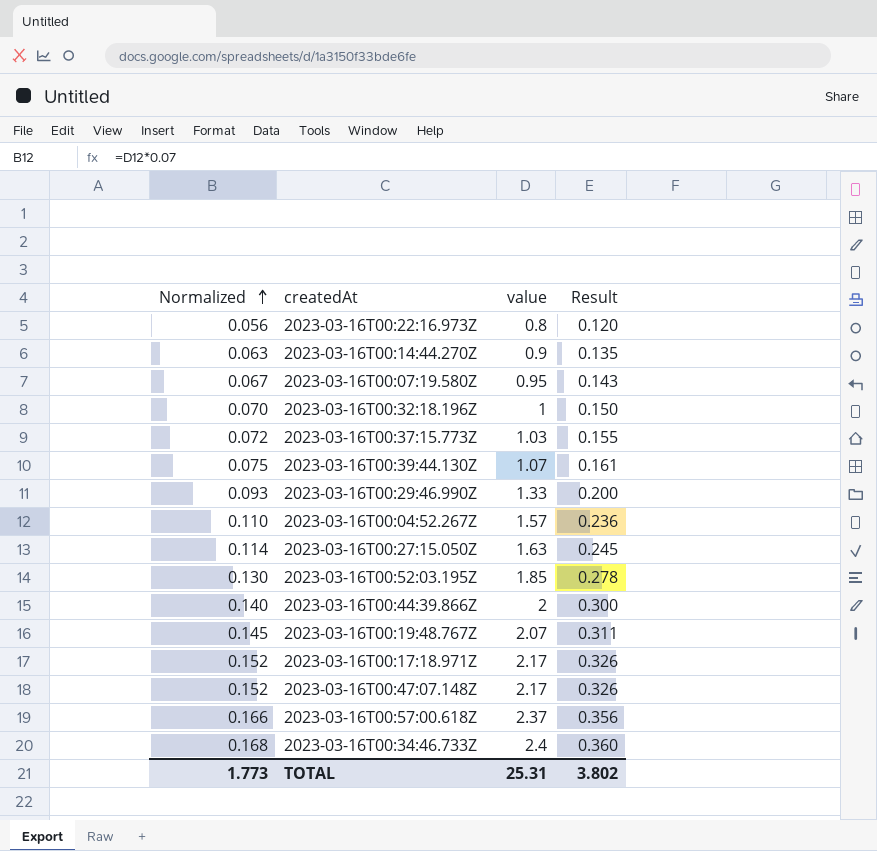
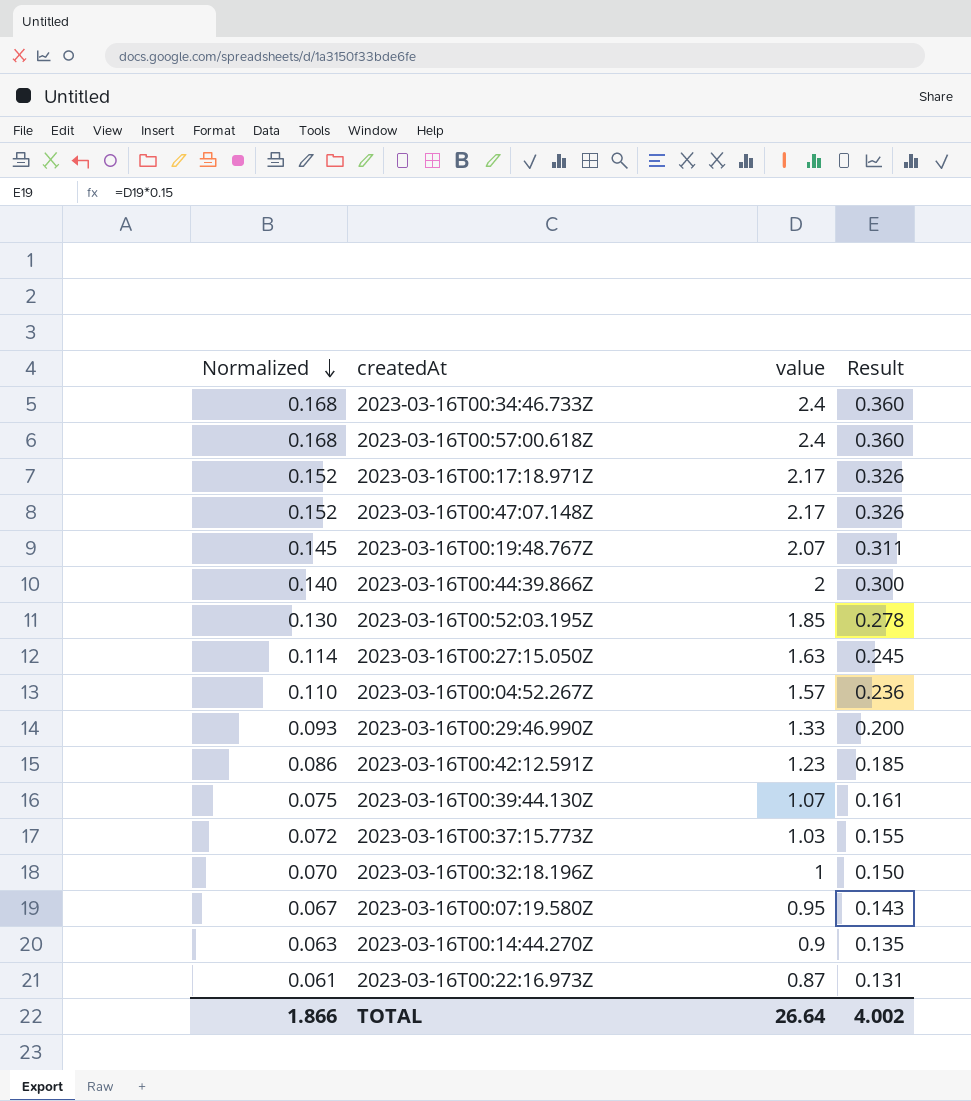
row order: Normalized ascending -> Normalized descending
2023-03-16T00:57:00.618Z | Normalized: 0.166 -> 0.168
2023-03-16T00:57:00.618Z | value: 2.37 -> 2.4
2023-03-16T00:57:00.618Z | Result: 0.356 -> 0.360
row 2023-03-16T00:42:12.591Z: none -> 0.086 | 1.23 | 0.185
2023-03-16T00:22:16.973Z | Normalized: 0.056 -> 0.061
2023-03-16T00:22:16.973Z | value: 0.8 -> 0.87
2023-03-16T00:22:16.973Z | Result: 0.120 -> 0.131
TOTAL | Normalized: 1.773 -> 1.866
TOTAL | value: 25.31 -> 26.64
TOTAL | Result: 3.802 -> 4.002

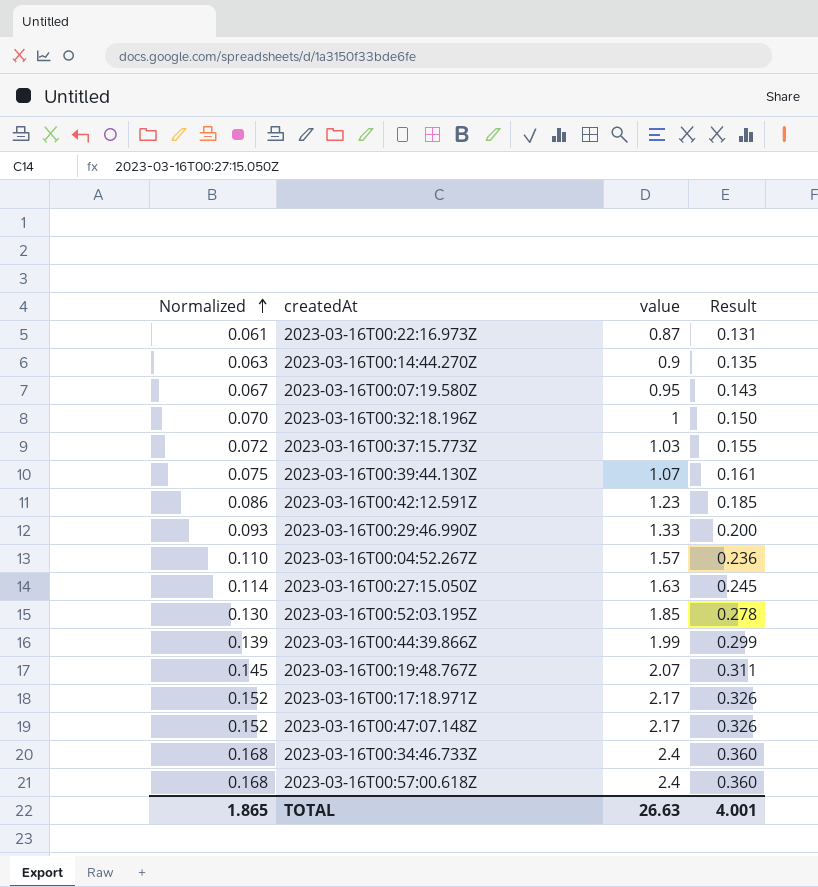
row order: Normalized descending -> Normalized ascending
2023-03-16T00:44:39.866Z | Normalized: 0.140 -> 0.139
2023-03-16T00:44:39.866Z | value: 2 -> 1.99
2023-03-16T00:44:39.866Z | Result: 0.300 -> 0.299
TOTAL | Normalized: 1.866 -> 1.865
TOTAL | value: 26.64 -> 26.63
TOTAL | Result: 4.002 -> 4.001

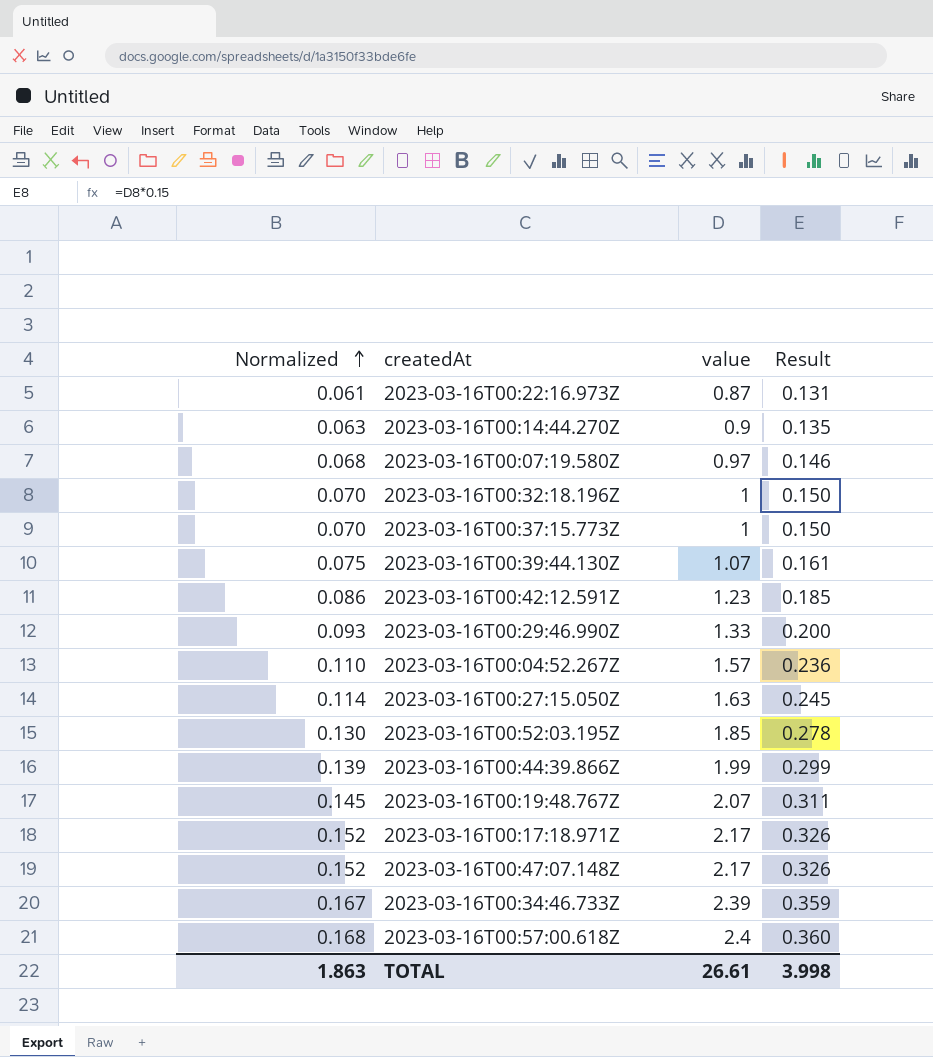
2023-03-16T00:07:19.580Z | Normalized: 0.067 -> 0.068
2023-03-16T00:07:19.580Z | value: 0.95 -> 0.97
2023-03-16T00:07:19.580Z | Result: 0.143 -> 0.146
2023-03-16T00:37:15.773Z | Normalized: 0.072 -> 0.070
2023-03-16T00:37:15.773Z | value: 1.03 -> 1
2023-03-16T00:37:15.773Z | Result: 0.155 -> 0.150
2023-03-16T00:34:46.733Z | Normalized: 0.168 -> 0.167
2023-03-16T00:34:46.733Z | value: 2.4 -> 2.39
2023-03-16T00:34:46.733Z | Result: 0.360 -> 0.359
TOTAL | Normalized: 1.865 -> 1.863
TOTAL | value: 26.63 -> 26.61
TOTAL | Result: 4.001 -> 3.998

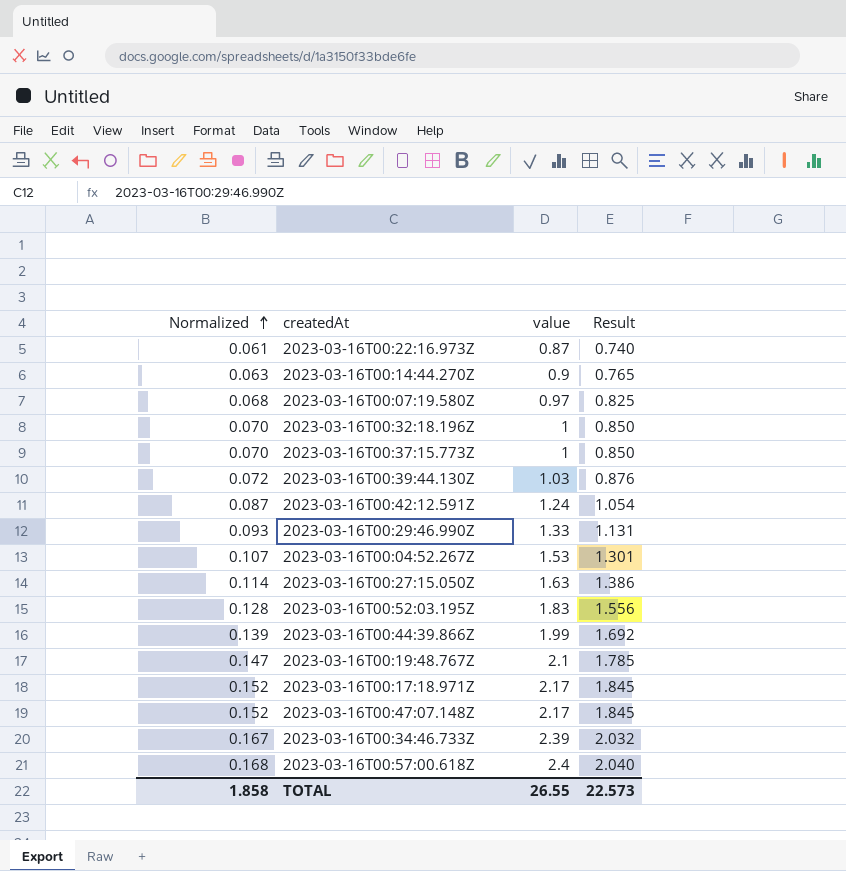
column Result | formula: [value] * 0.15 -> [value] * 0.85
2023-03-16T00:39:44.130Z | Normalized: 0.075 -> 0.072
2023-03-16T00:39:44.130Z | value: 1.07 -> 1.03
2023-03-16T00:42:12.591Z | Normalized: 0.086 -> 0.087
2023-03-16T00:42:12.591Z | value: 1.23 -> 1.24
2023-03-16T00:04:52.267Z | Normalized: 0.110 -> 0.107
2023-03-16T00:04:52.267Z | value: 1.57 -> 1.53
2023-03-16T00:52:03.195Z | Normalized: 0.130 -> 0.128
2023-03-16T00:52:03.195Z | value: 1.85 -> 1.83
2023-03-16T00:19:48.767Z | Normalized: 0.145 -> 0.147
2023-03-16T00:19:48.767Z | value: 2.07 -> 2.1
TOTAL | Normalized: 1.863 -> 1.858
TOTAL | value: 26.61 -> 26.55
TOTAL | Result: 3.998 -> 22.573

